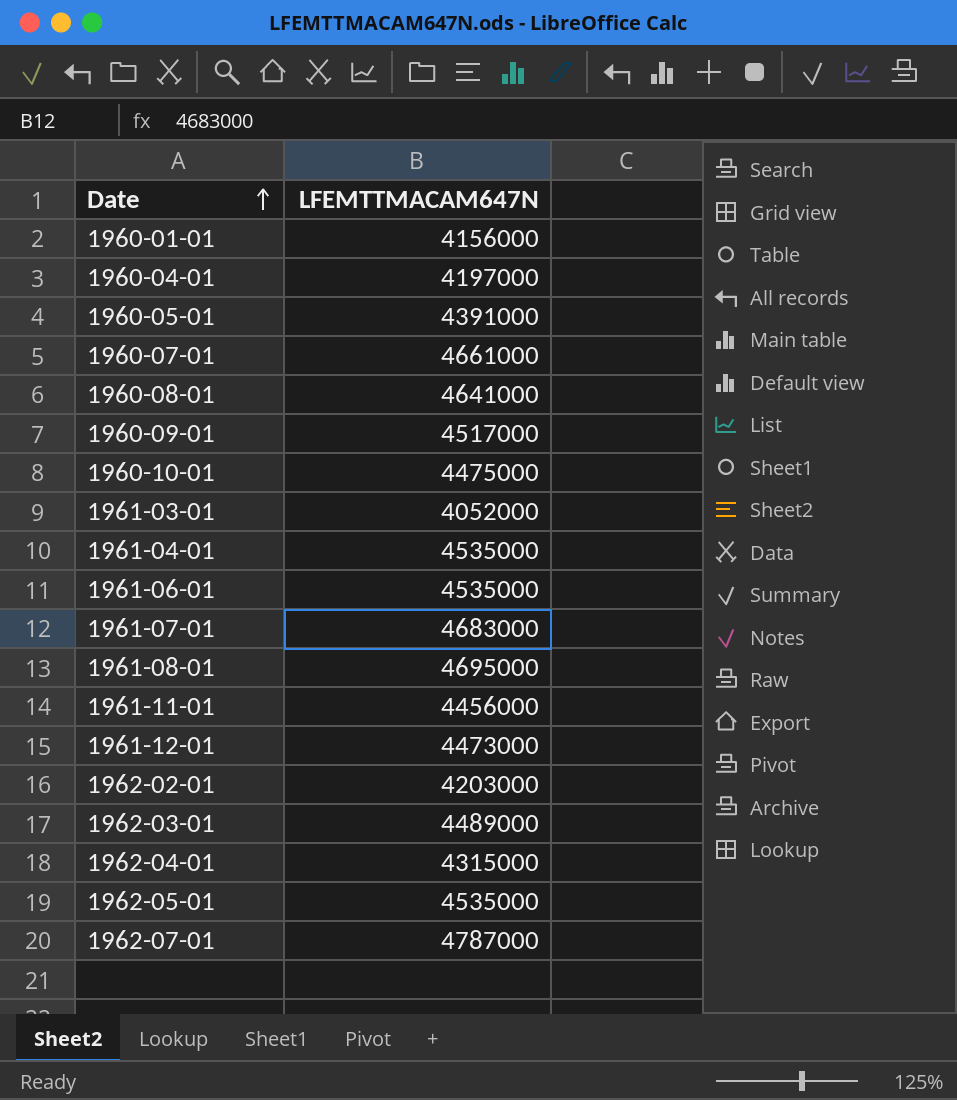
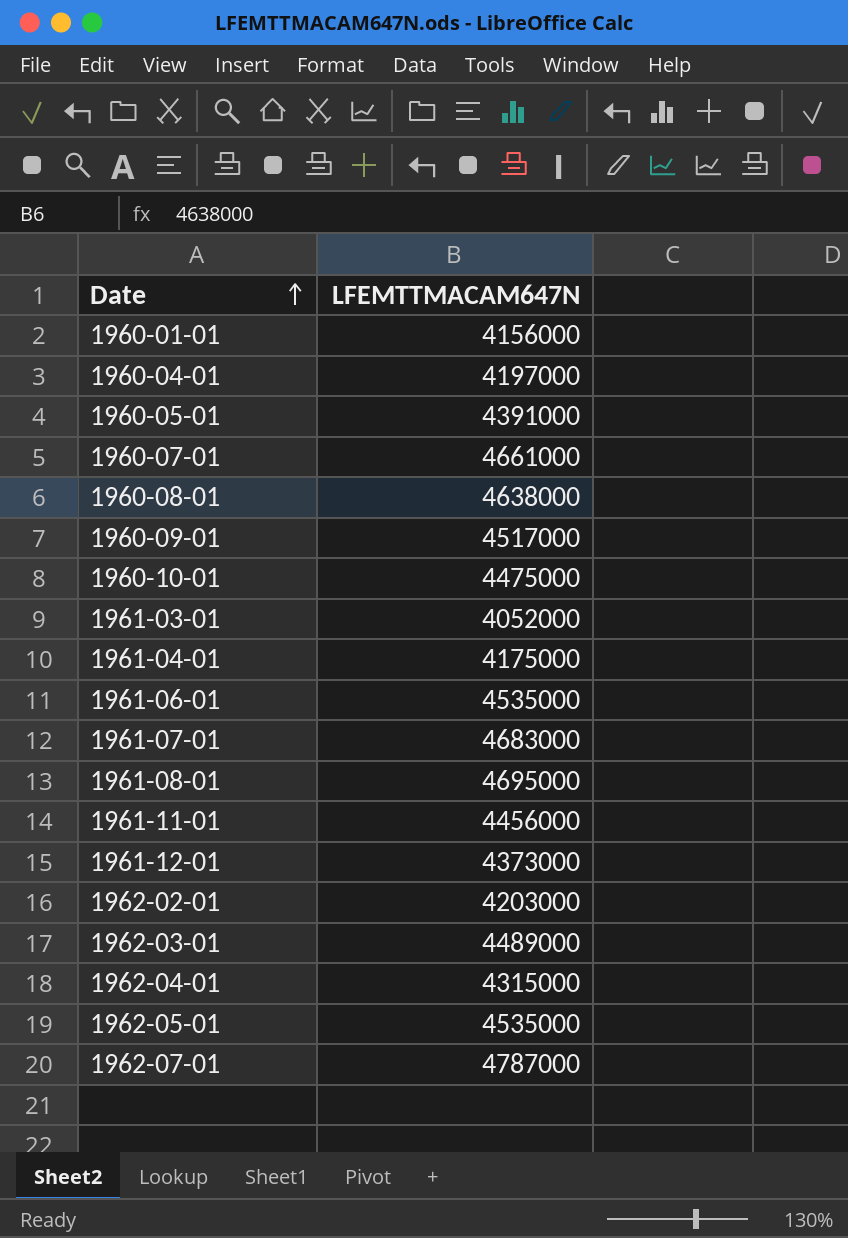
1960-08-01 | LFEMTTMACAM647N: 4641000 -> 4638000
1961-04-01 | LFEMTTMACAM647N: 4535000 -> 4175000
1961-12-01 | LFEMTTMACAM647N: 4473000 -> 4373000

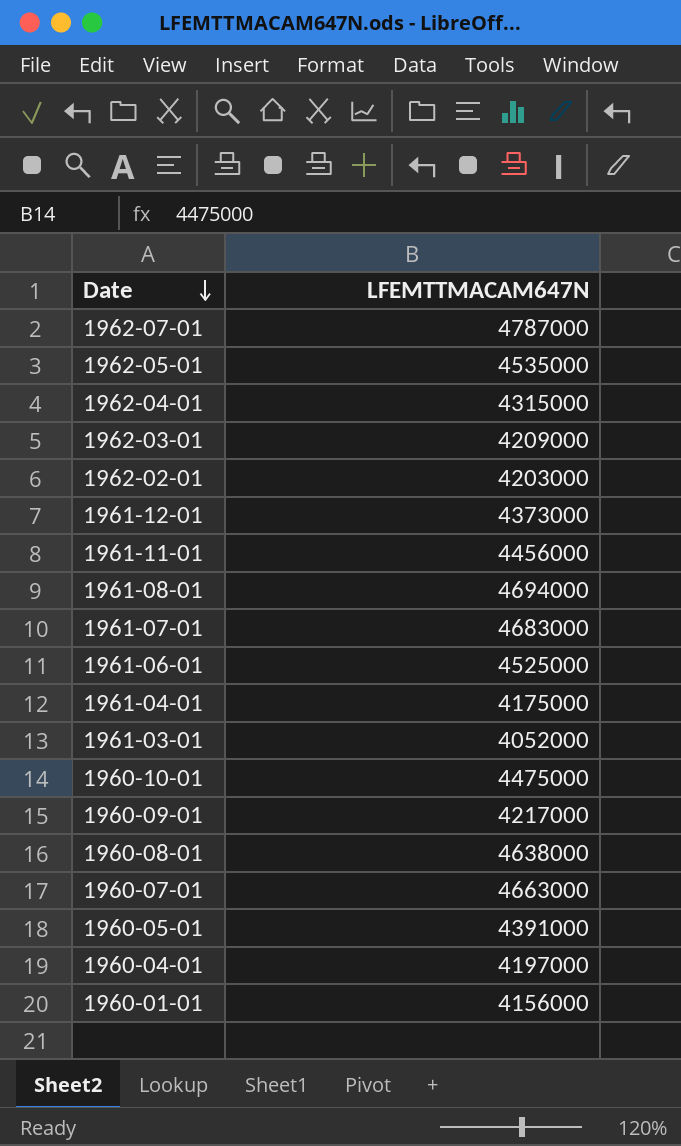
row order: Date ascending -> Date descending
1962-03-01 | LFEMTTMACAM647N: 4489000 -> 4209000
1961-08-01 | LFEMTTMACAM647N: 4695000 -> 4694000
1961-06-01 | LFEMTTMACAM647N: 4535000 -> 4525000
1960-09-01 | LFEMTTMACAM647N: 4517000 -> 4217000
1960-07-01 | LFEMTTMACAM647N: 4661000 -> 4663000

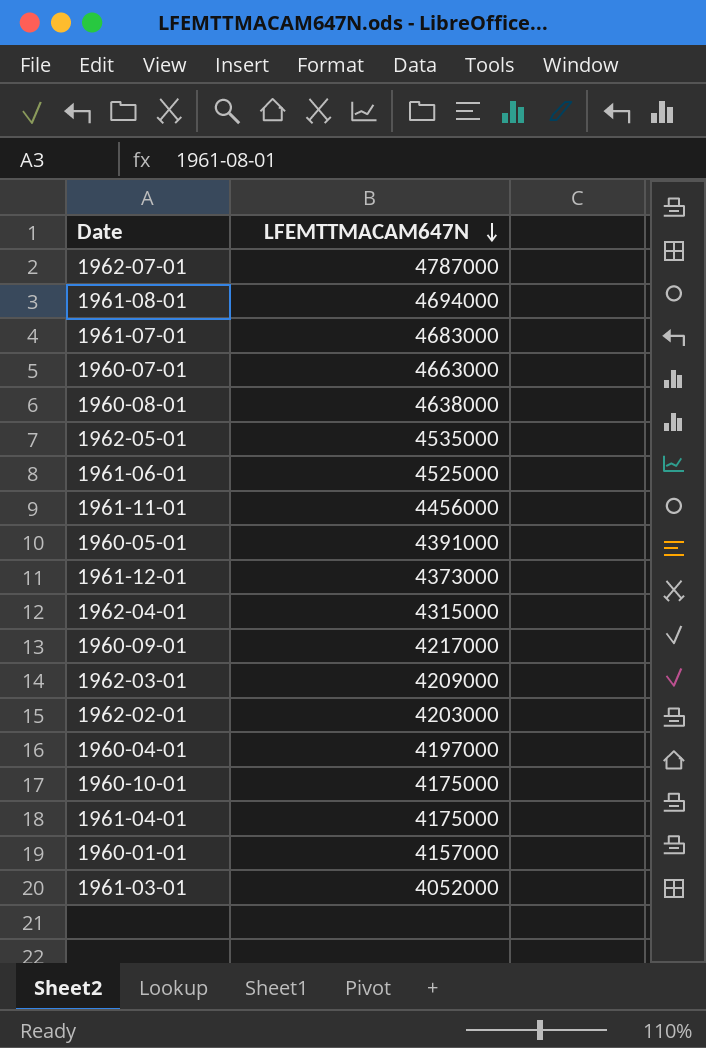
row order: Date descending -> LFEMTTMACAM647N descending
1960-10-01 | LFEMTTMACAM647N: 4475000 -> 4175000
1960-01-01 | LFEMTTMACAM647N: 4156000 -> 4157000

